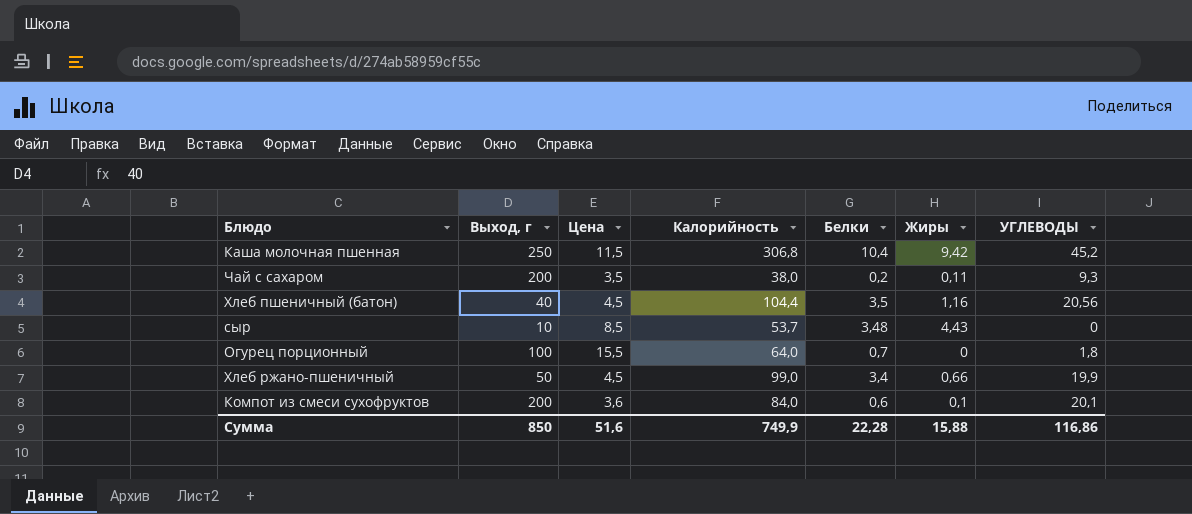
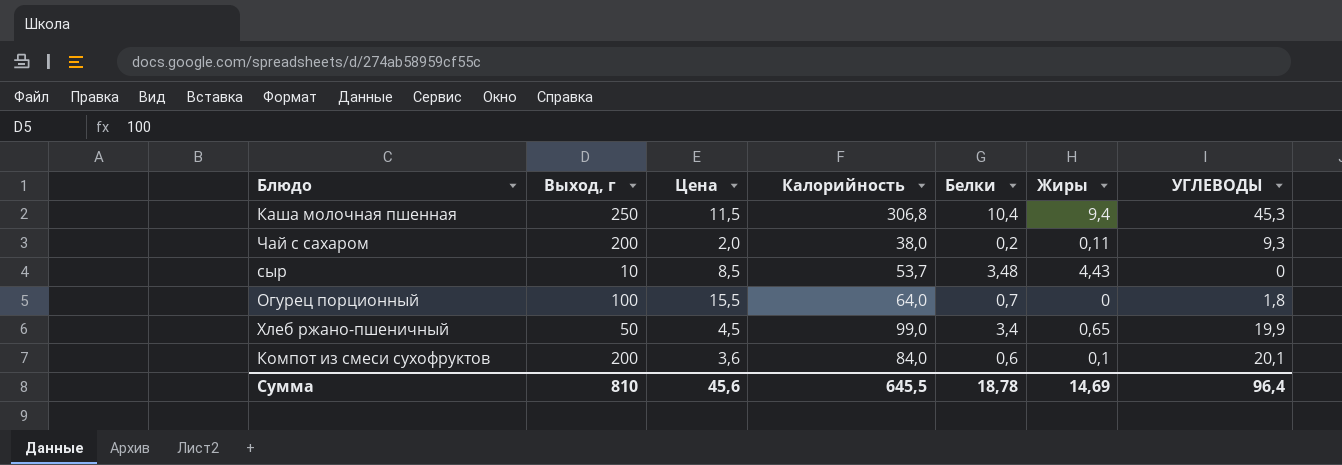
row Хлеб пшеничный (батон): 40 | 4,5 | 104,4 | 3,5 | 1,16 | 20,56 -> none
Каша молочная пшенная | Жиры: 9,42 -> 9,4
Каша молочная пшенная | УГЛЕВОДЫ: 45,2 -> 45,3
Чай с сахаром | Цена: 3,5 -> 2,0
Хлеб ржано-пшеничный | Жиры: 0,66 -> 0,65
Сумма | Выход, г: 850 -> 810
Сумма | Цена: 51,6 -> 45,6
Сумма | Калорийность: 749,9 -> 645,5
Сумма | Белки: 22,28 -> 18,78
Сумма | Жиры: 15,88 -> 14,69
Сумма | УГЛЕВОДЫ: 116,86 -> 96,4

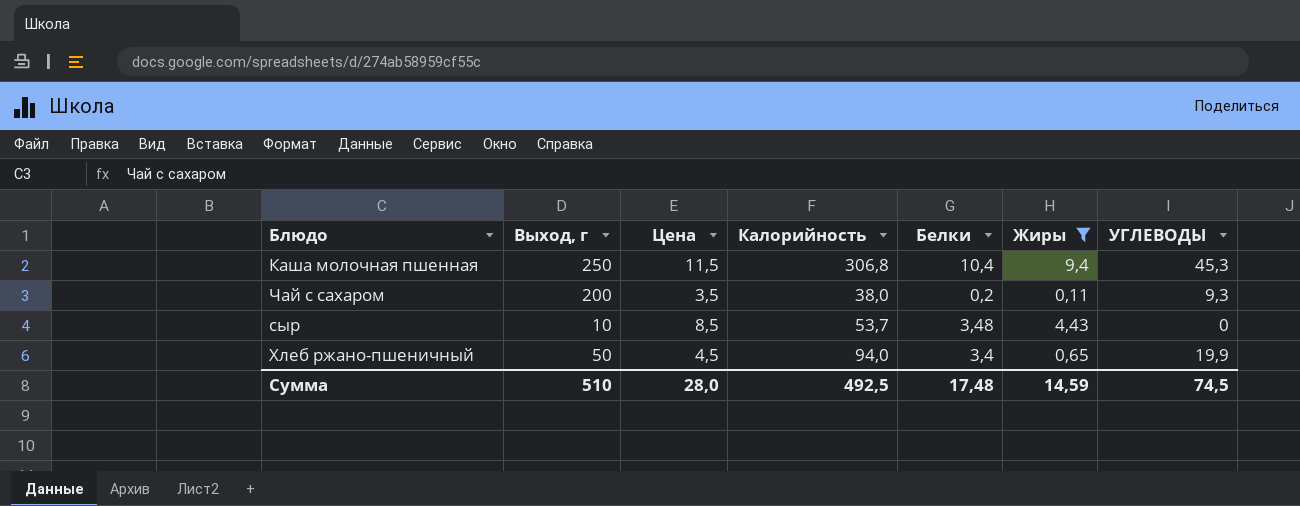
filter: none -> Жиры >= 0,11
Чай с сахаром | Цена: 2,0 -> 3,5
Хлеб ржано-пшеничный | Калорийность: 99,0 -> 94,0
Сумма | Выход, г: 810 -> 510
Сумма | Цена: 45,6 -> 28,0
Сумма | Калорийность: 645,5 -> 492,5
Сумма | Белки: 18,78 -> 17,48
Сумма | Жиры: 14,69 -> 14,59
Сумма | УГЛЕВОДЫ: 96,4 -> 74,5

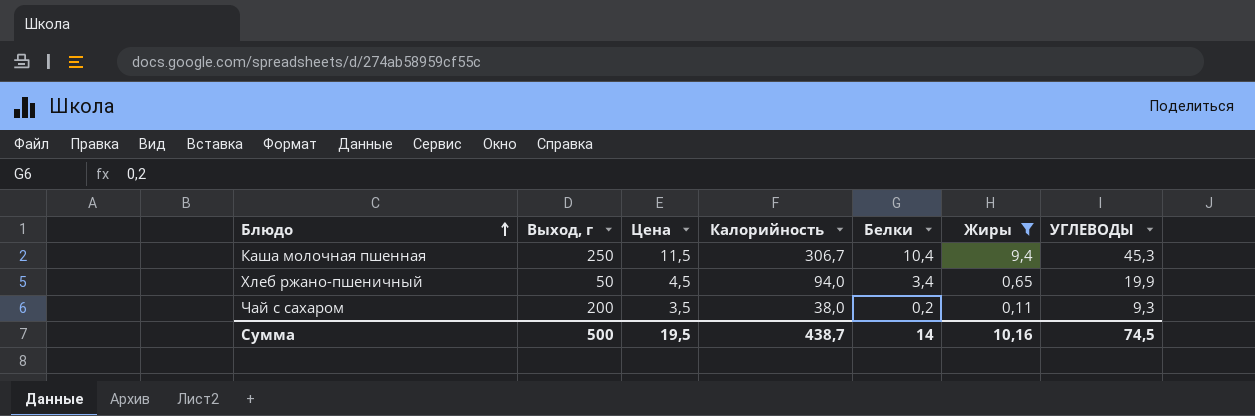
row order: none -> Блюдо ascending
row сыр: 10 | 8,5 | 53,7 | 3,48 | 4,43 | 0 -> none
Каша молочная пшенная | Калорийность: 306,8 -> 306,7
Сумма | Выход, г: 510 -> 500
Сумма | Цена: 28,0 -> 19,5
Сумма | Калорийность: 492,5 -> 438,7
Сумма | Белки: 17,48 -> 14
Сумма | Жиры: 14,59 -> 10,16

